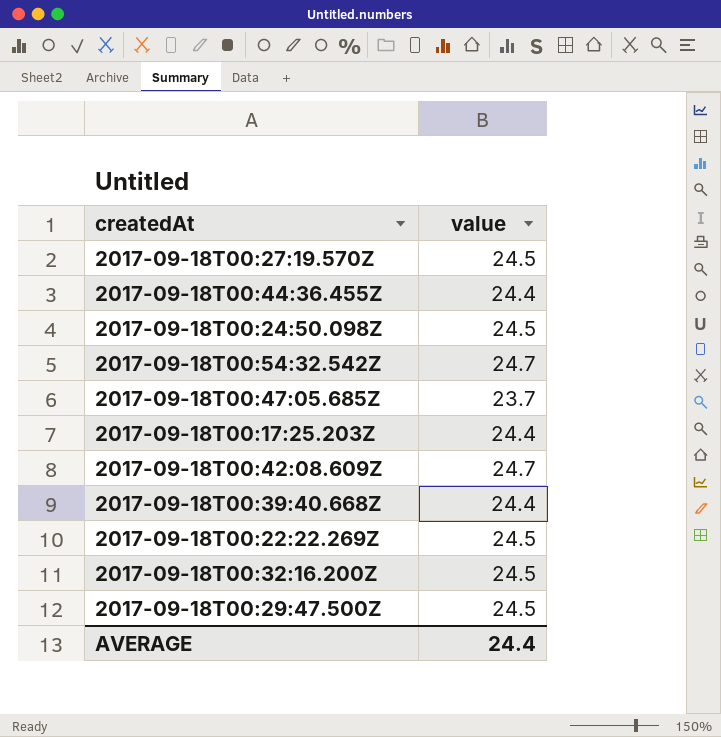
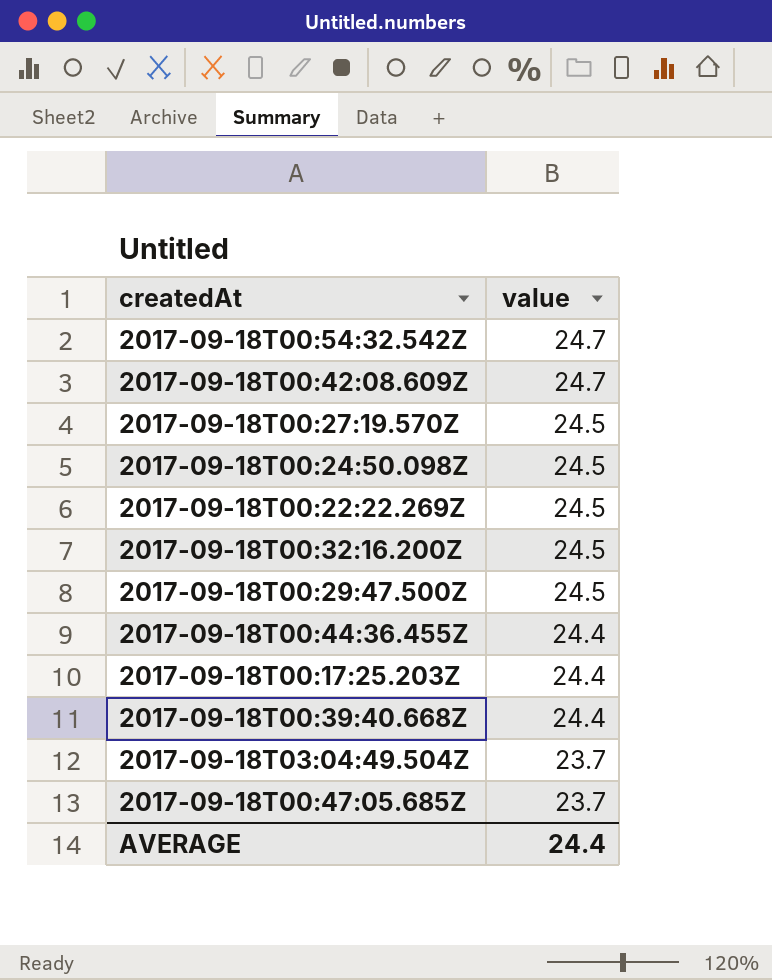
row order: none -> value descending
row 2017-09-18T03:04:49.504Z: none -> 23.7

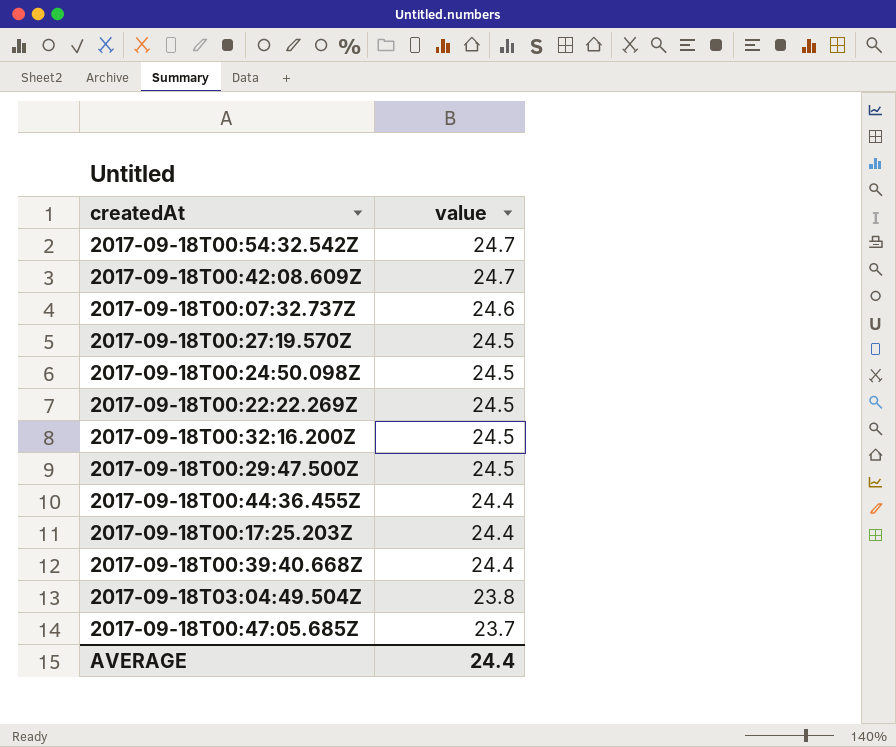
row 2017-09-18T00:07:32.737Z: none -> 24.6
2017-09-18T03:04:49.504Z | value: 23.7 -> 23.8

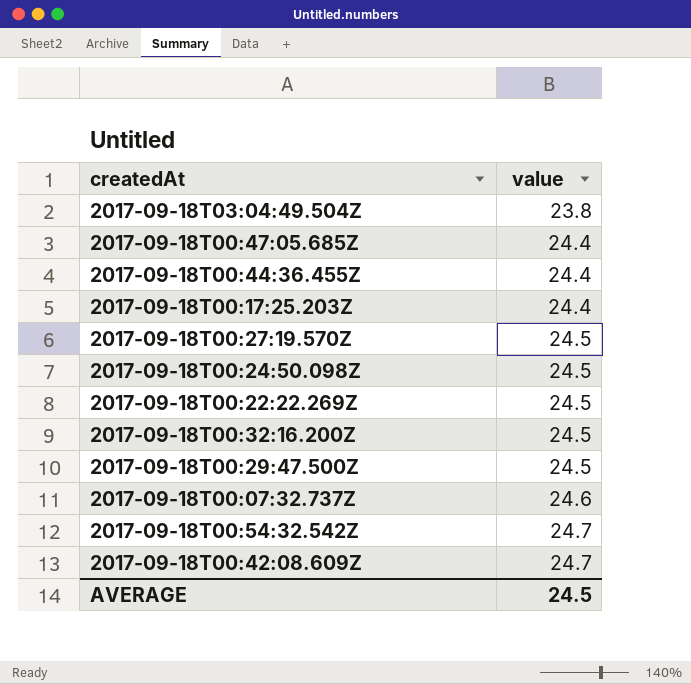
row order: value descending -> value ascending
row 2017-09-18T00:39:40.668Z: 24.4 -> none
2017-09-18T00:47:05.685Z | value: 23.7 -> 24.4
AVERAGE | value: 24.4 -> 24.5

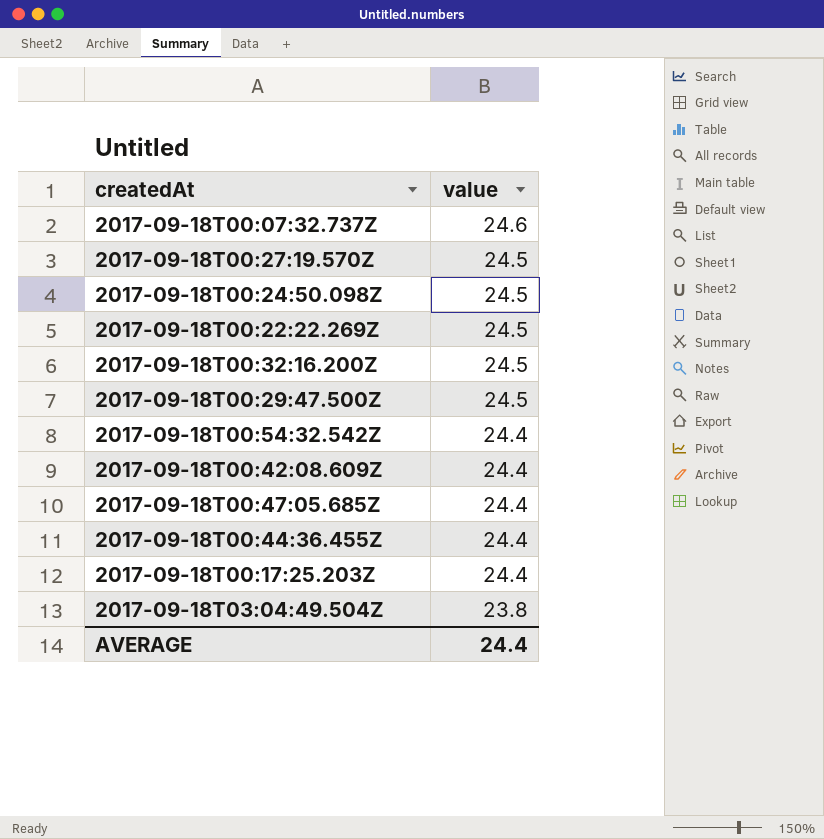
row order: value ascending -> value descending
2017-09-18T00:54:32.542Z | value: 24.7 -> 24.4
2017-09-18T00:42:08.609Z | value: 24.7 -> 24.4
AVERAGE | value: 24.5 -> 24.4

